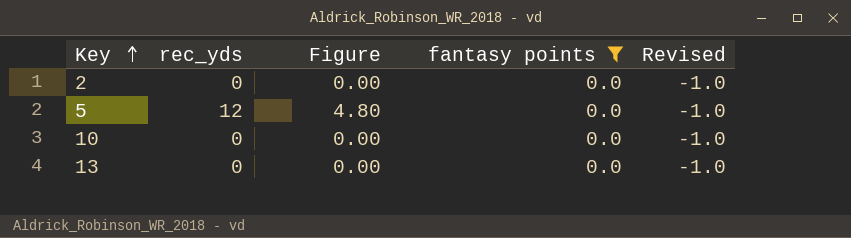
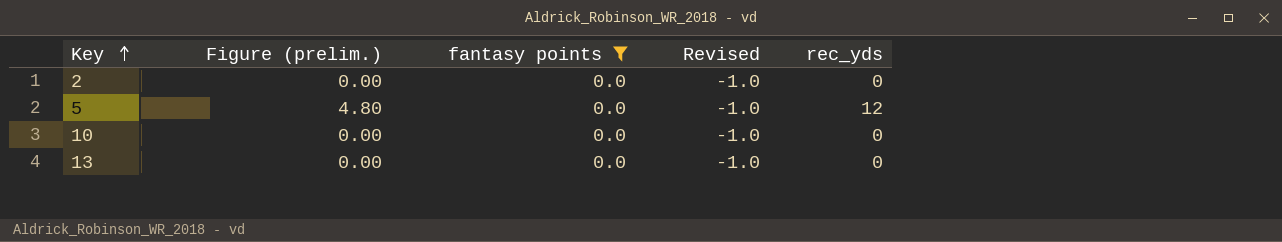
column name: Figure -> Figure (prelim.)
column rec_yds | position: 2 -> 5

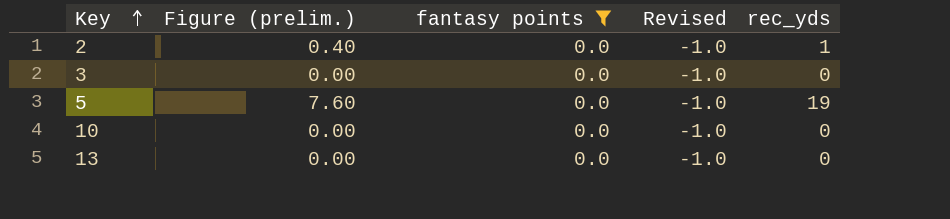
2 | Figure (prelim.): 0.00 -> 0.40
2 | rec_yds: 0 -> 1
row 3: none -> 0.00 | 0.0 | -1.0 | 0
5 | Figure (prelim.): 4.80 -> 7.60
5 | rec_yds: 12 -> 19

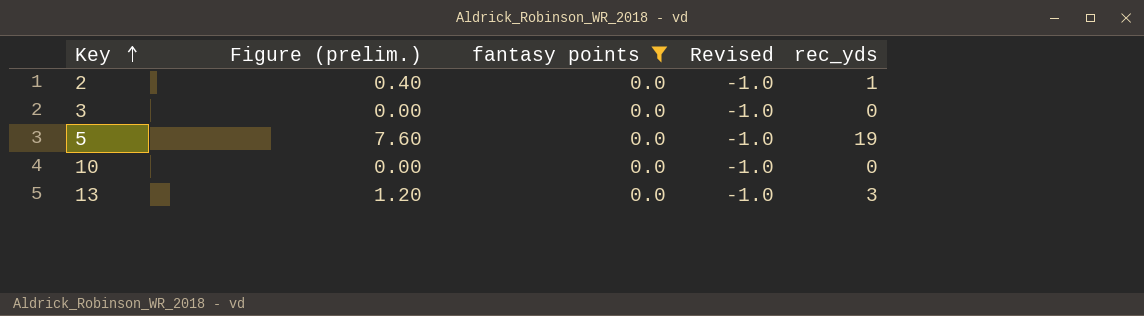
13 | Figure (prelim.): 0.00 -> 1.20
13 | rec_yds: 0 -> 3

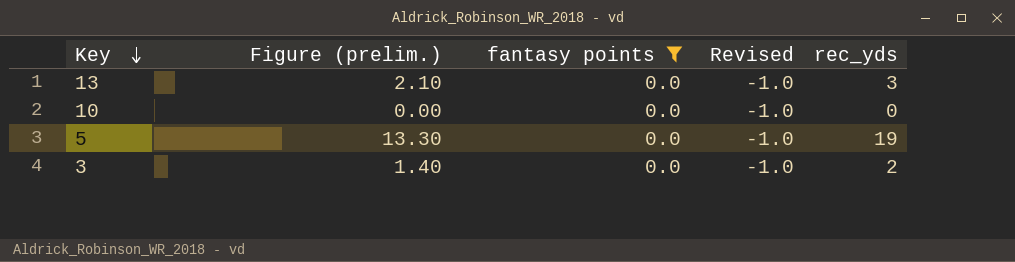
row order: Key ascending -> Key descending
column Figure (prelim.) | formula: [rec_yds] * 0.4 -> [rec_yds] * 0.7
row 2: 0.40 | 0.0 | -1.0 | 1 -> none
3 | rec_yds: 0 -> 2

